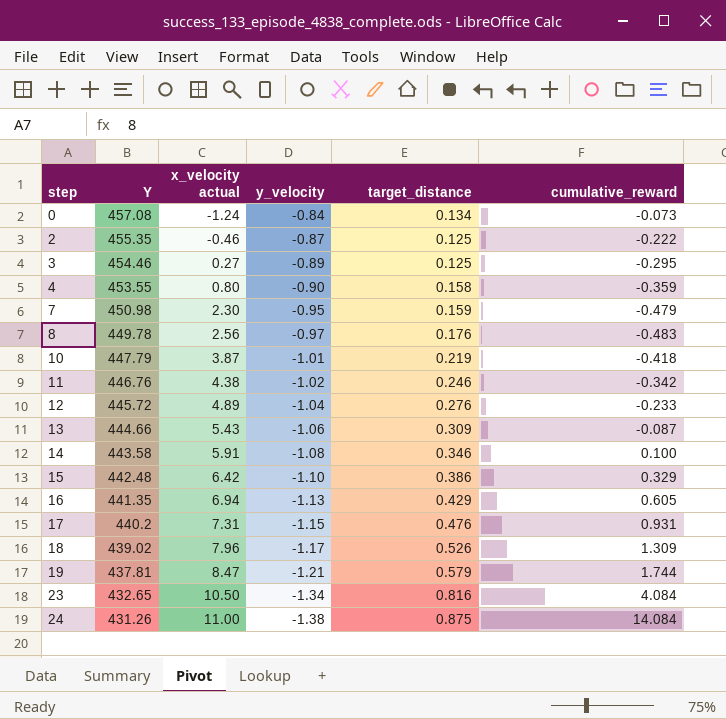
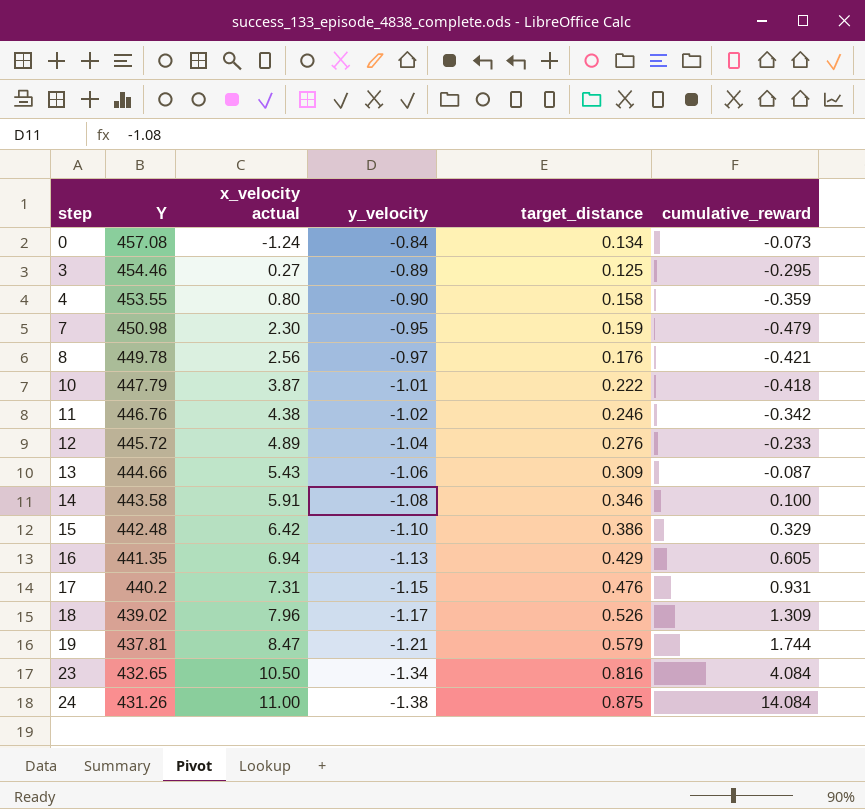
row 2: 455.35 | -0.46 | -0.87 | 0.125 | -0.222 -> none
8 | cumulative_reward: -0.483 -> -0.421
10 | target_distance: 0.219 -> 0.222

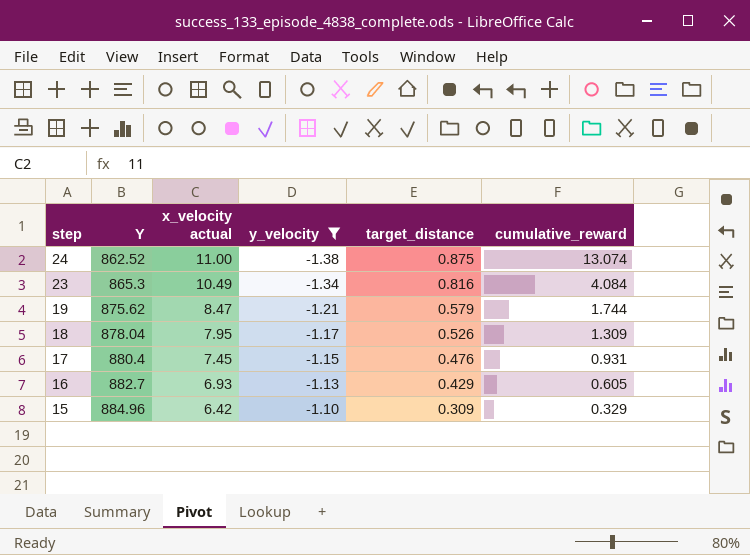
filter: none -> y_velocity <= -1.10
row order: step ascending -> step descending
24 | Y: 431.26 -> 862.52
24 | cumulative_reward: 14.084 -> 13.074
23 | Y: 432.65 -> 865.3
23 | x_velocity actual: 10.50 -> 10.49
19 | Y: 437.81 -> 875.62
18 | Y: 439.02 -> 878.04
18 | x_velocity actual: 7.96 -> 7.95
17 | Y: 440.2 -> 880.4
17 | x_velocity actual: 7.31 -> 7.45
16 | Y: 441.35 -> 882.7
16 | x_velocity actual: 6.94 -> 6.93
15 | Y: 442.48 -> 884.96
15 | target_distance: 0.386 -> 0.309

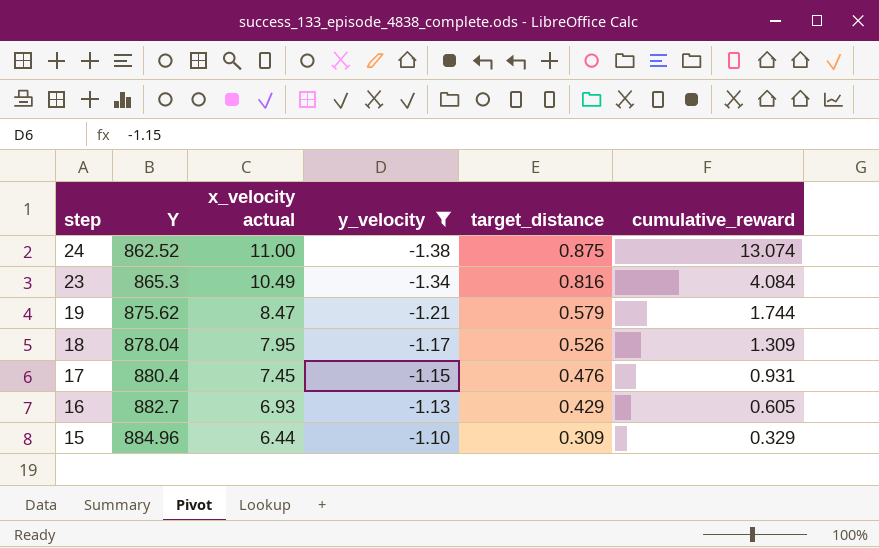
15 | x_velocity actual: 6.42 -> 6.44

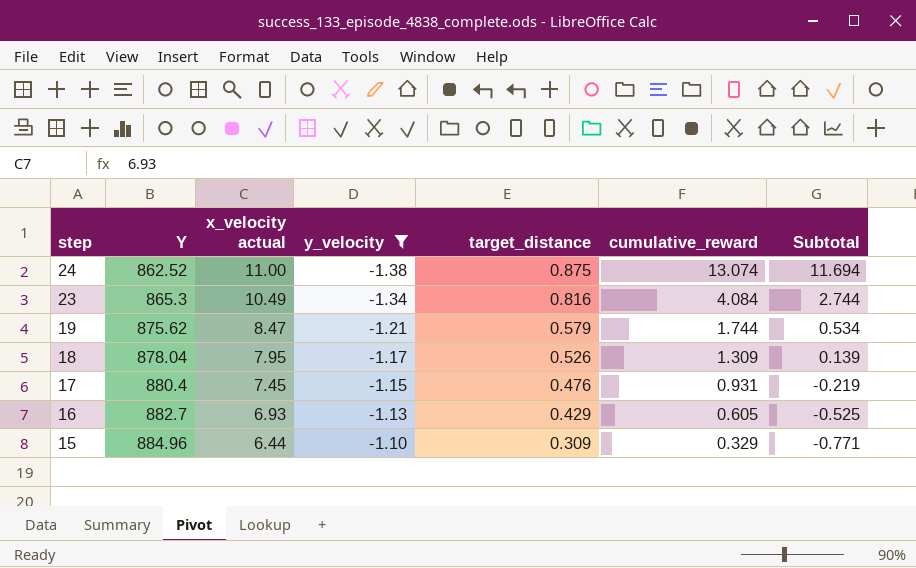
column Subtotal | formula: none -> [y_velocity] + [cumulative_reward]

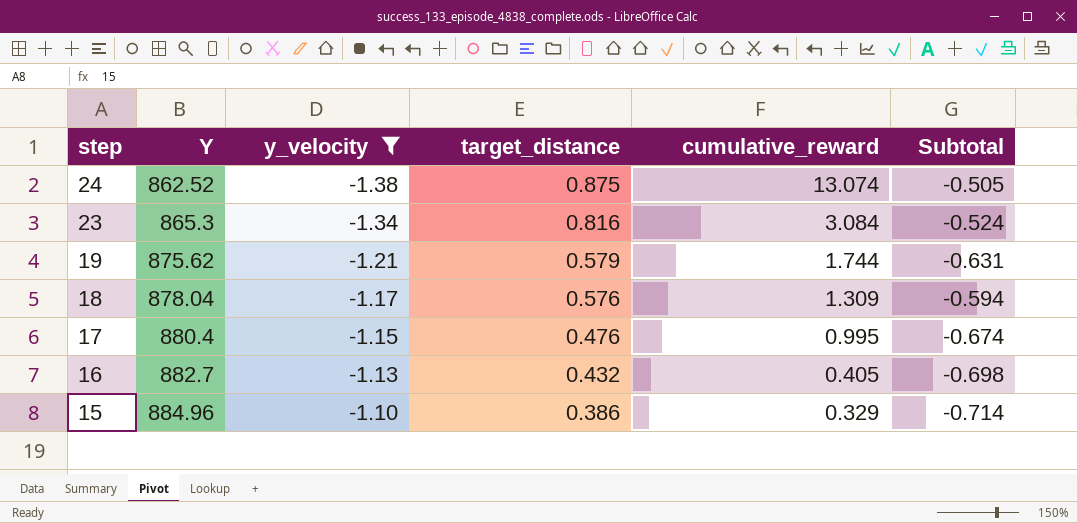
column x_velocity actual | position: 3 -> none
column Subtotal | formula: [y_velocity] + [cumulative_reward] -> [y_velocity] + [target_distance]
23 | cumulative_reward: 4.084 -> 3.084
18 | target_distance: 0.526 -> 0.576
17 | cumulative_reward: 0.931 -> 0.995
16 | target_distance: 0.429 -> 0.432
16 | cumulative_reward: 0.605 -> 0.405
15 | target_distance: 0.309 -> 0.386

